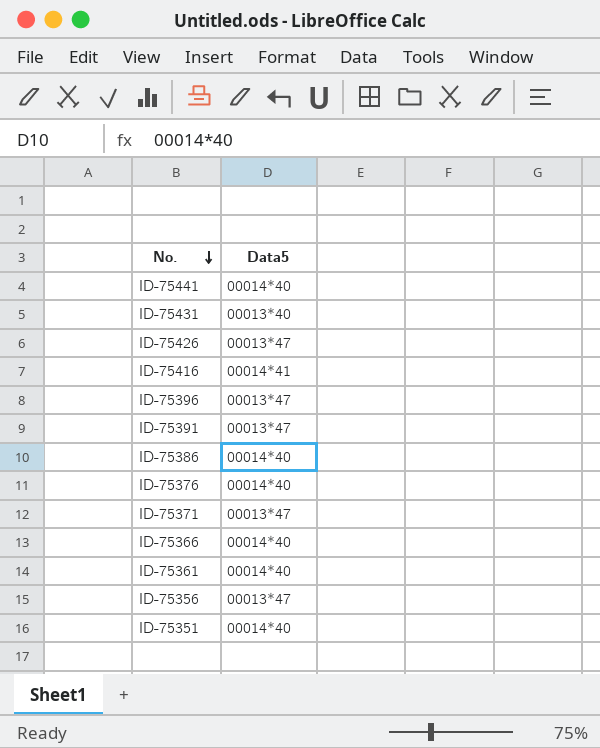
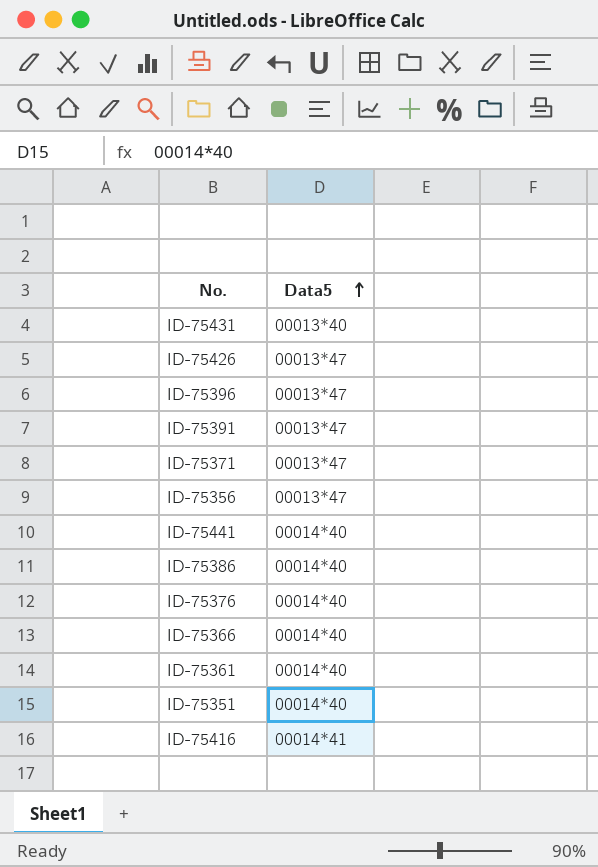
row order: No. descending -> Data5 ascending

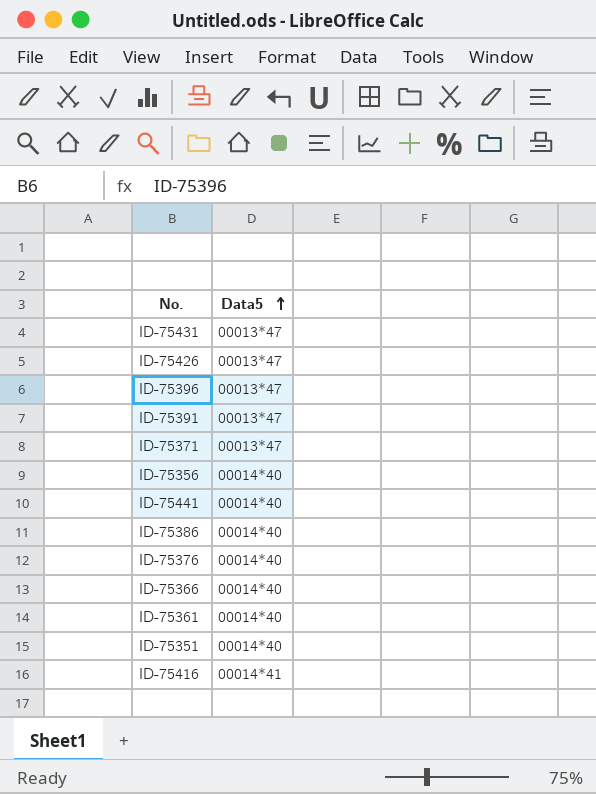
ID-75431 | Data5: 00013*40 -> 00013*47
ID-75356 | Data5: 00013*47 -> 00014*40

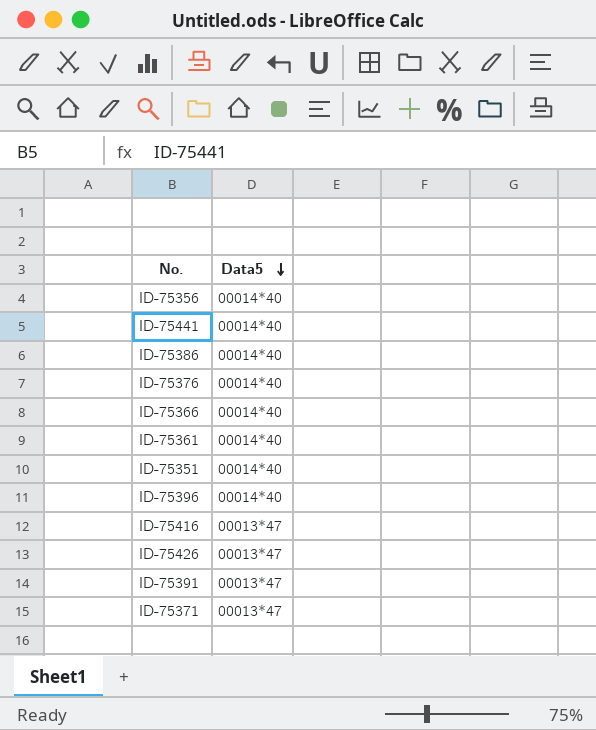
row order: Data5 ascending -> Data5 descending
row ID-75431: 00013*47 -> none
ID-75396 | Data5: 00013*47 -> 00014*40
ID-75416 | Data5: 00014*41 -> 00013*47

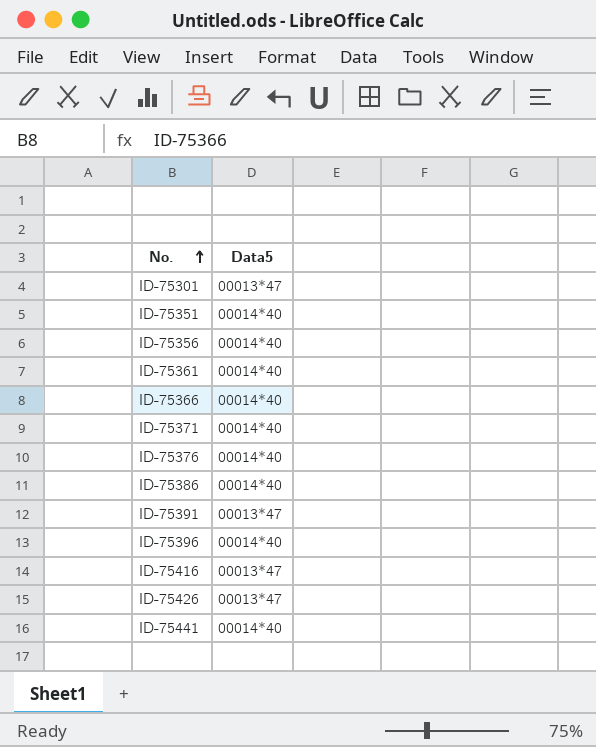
row order: Data5 descending -> No. ascending
row ID-75301: none -> 00013*47
ID-75371 | Data5: 00013*47 -> 00014*40

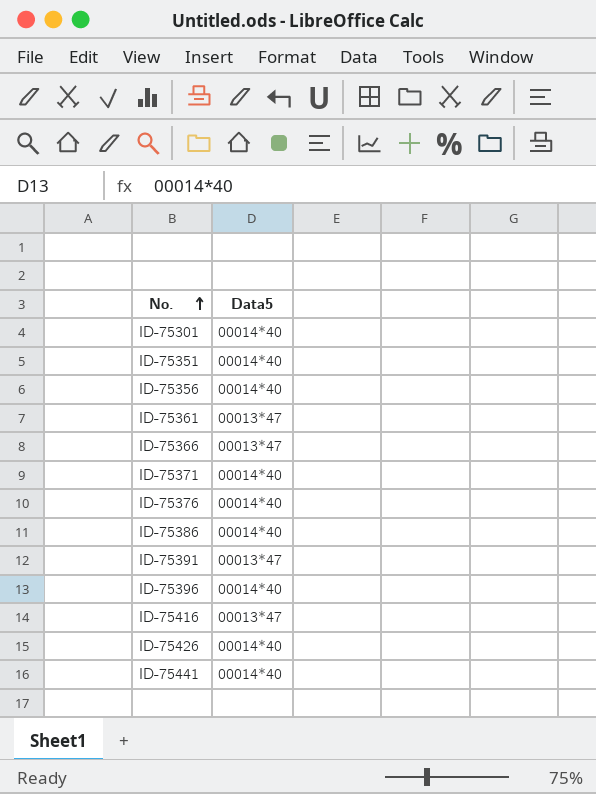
ID-75301 | Data5: 00013*47 -> 00014*40
ID-75361 | Data5: 00014*40 -> 00013*47
ID-75366 | Data5: 00014*40 -> 00013*47
ID-75426 | Data5: 00013*47 -> 00014*40

